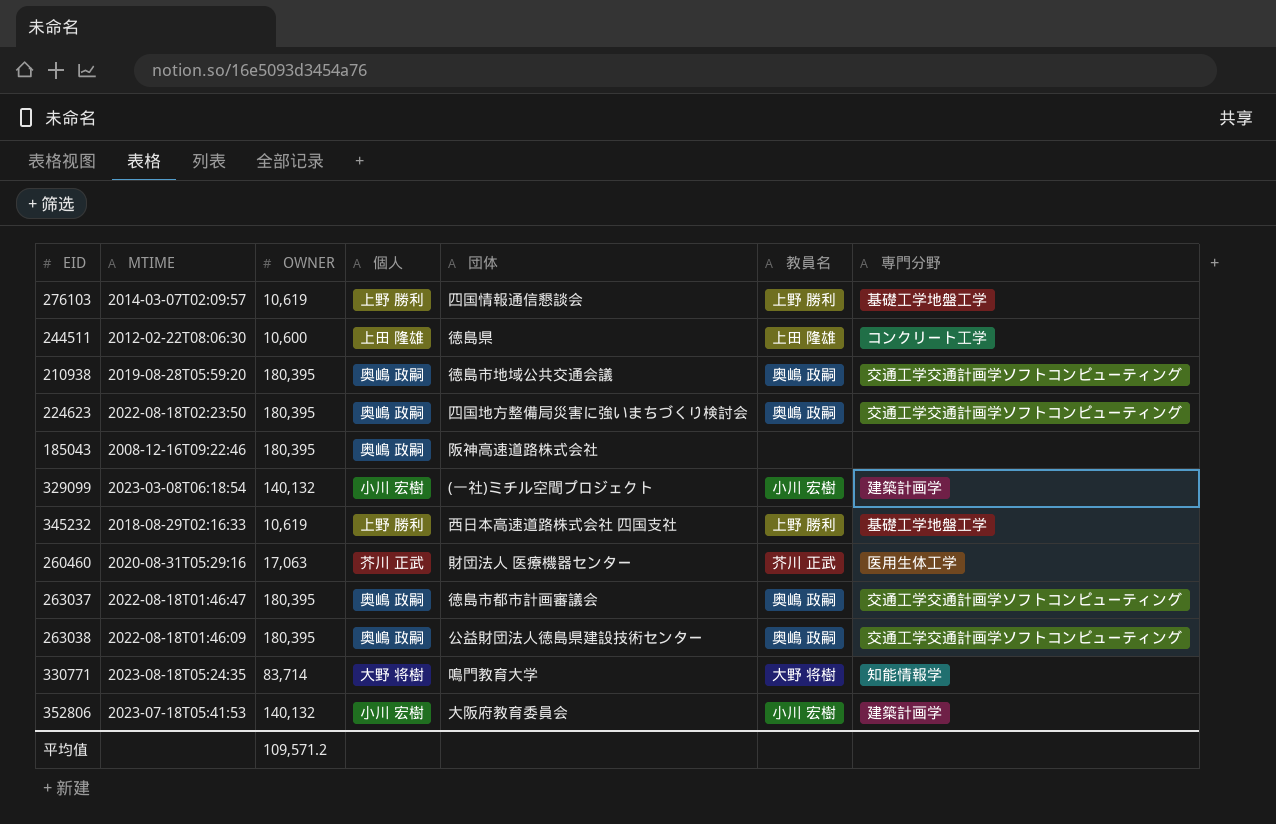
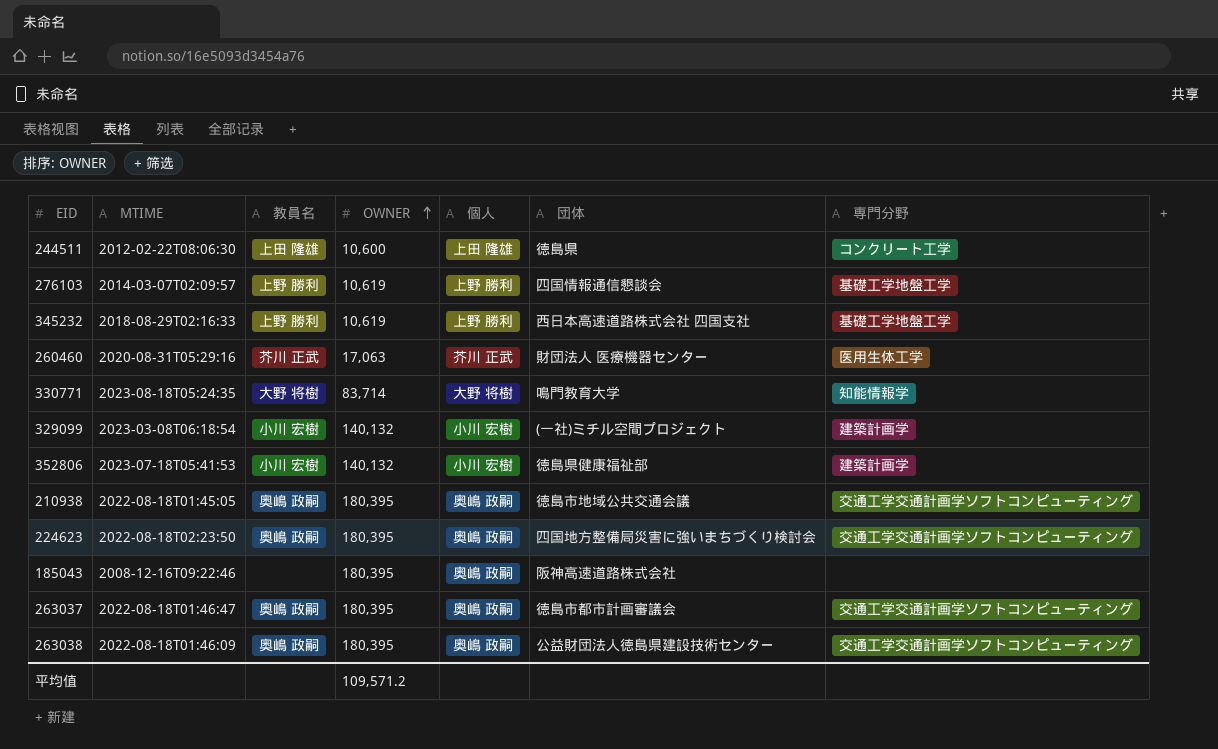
row order: none -> OWNER ascending
column 教員名 | position: 6 -> 3
352806 | 団体: 大阪府教育委員会 -> 徳島県健康福祉部
210938 | MTIME: 2019-08-28T05:59:20 -> 2022-08-18T01:45:05

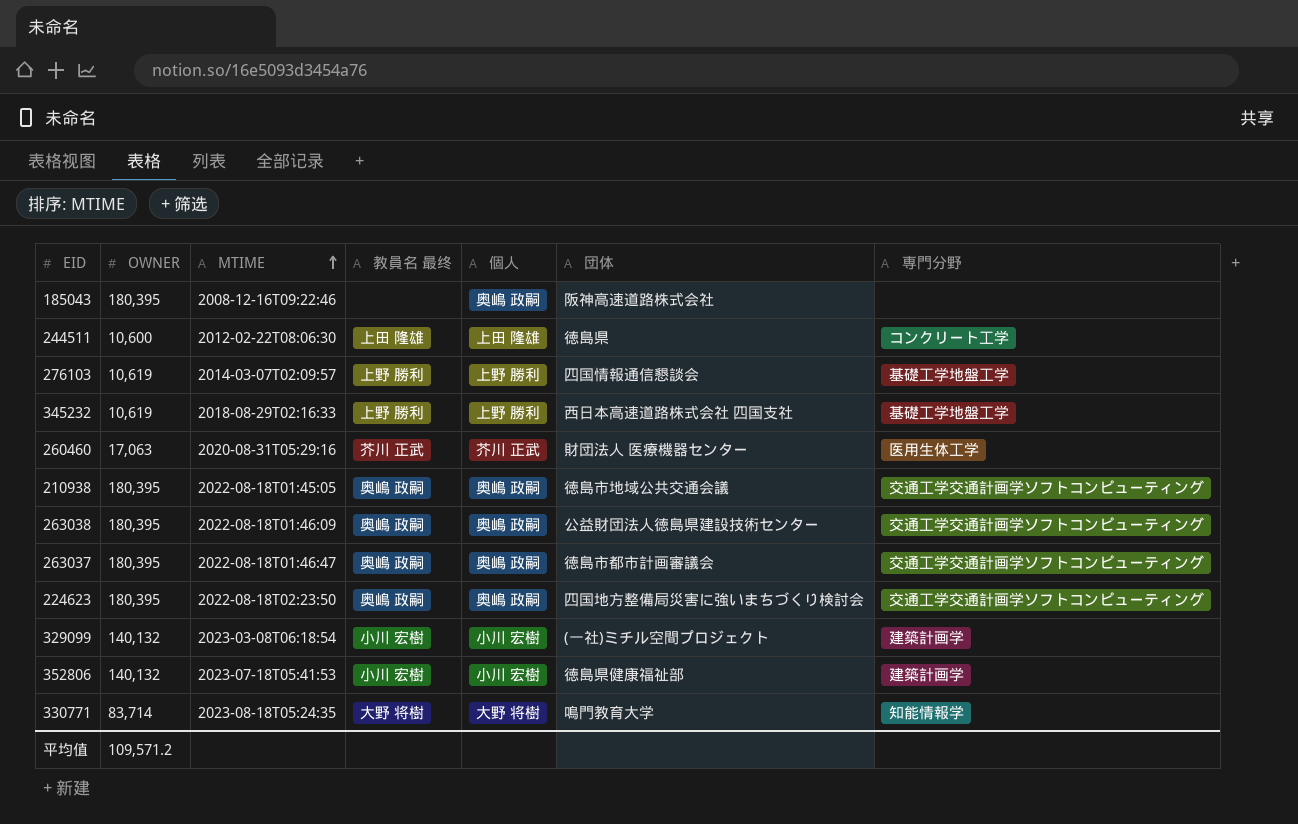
row order: OWNER ascending -> MTIME ascending
column OWNER | position: 4 -> 2
column name: 教員名 -> 教員名 最终

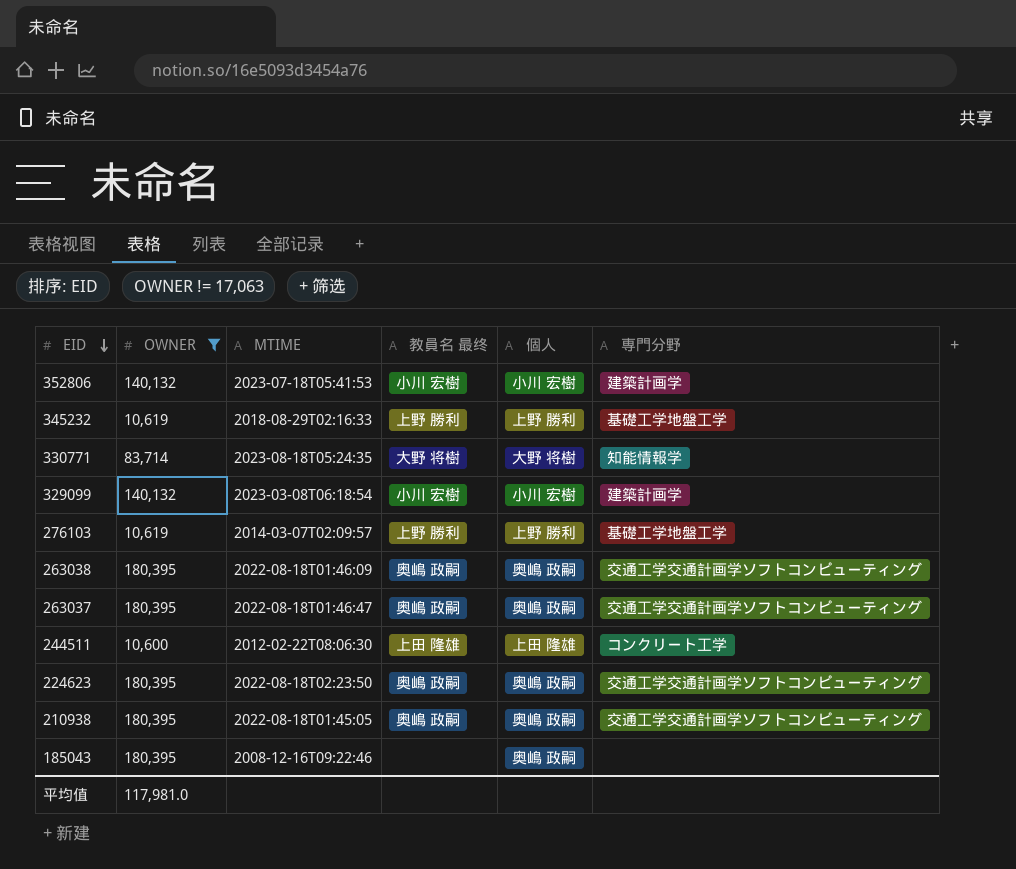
filter: none -> OWNER != 17,063
row order: MTIME ascending -> EID descending
column 団体 | position: 6 -> none
平均值 | OWNER: 109,571.2 -> 117,981.0

